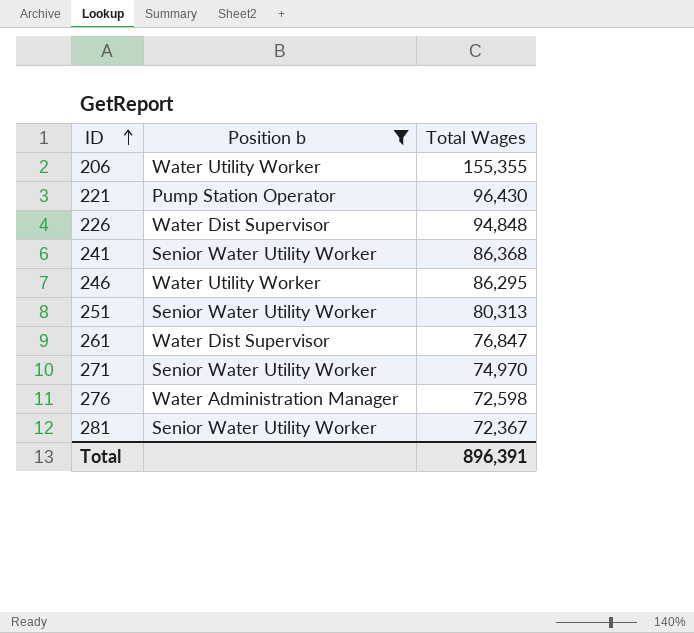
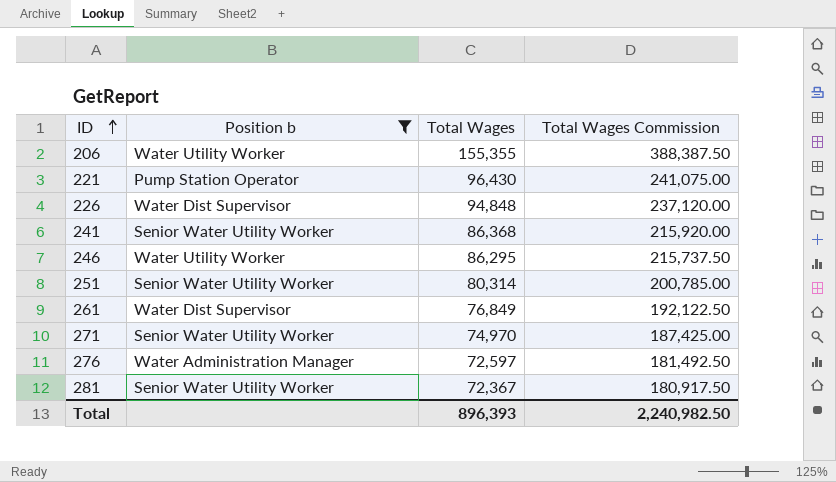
column Total Wages Commission | formula: none -> [Total Wages] * 2.5
251 | Total Wages: 80,313 -> 80,314
261 | Total Wages: 76,847 -> 76,849
276 | Total Wages: 72,598 -> 72,597
Total | Total Wages: 896,391 -> 896,393

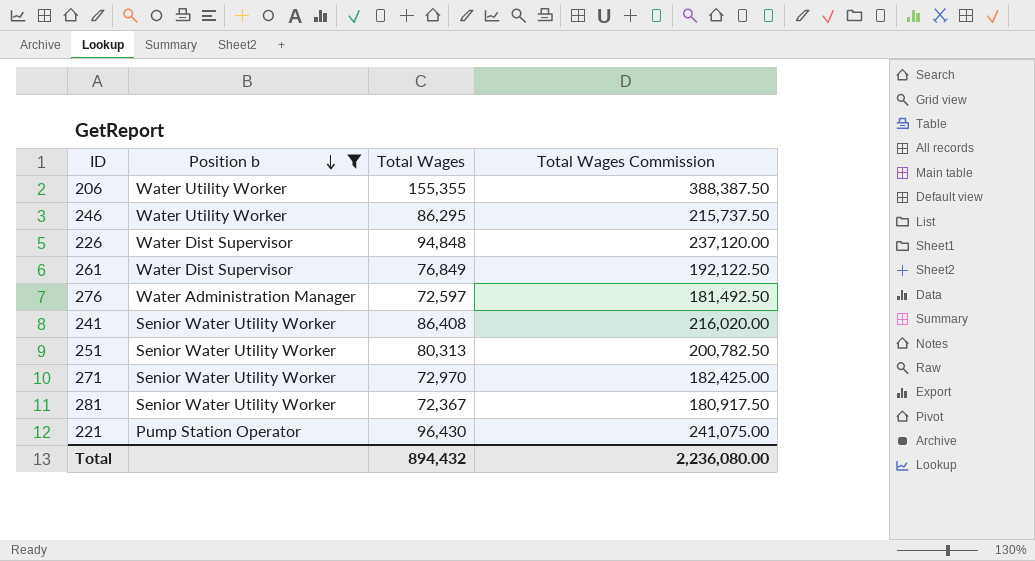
row order: ID ascending -> Position b descending
241 | Total Wages: 86,368 -> 86,408
241 | Total Wages Commission: 215,920.00 -> 216,020.00
251 | Total Wages: 80,314 -> 80,313
251 | Total Wages Commission: 200,785.00 -> 200,782.50
271 | Total Wages: 74,970 -> 72,970
271 | Total Wages Commission: 187,425.00 -> 182,425.00
Total | Total Wages: 896,393 -> 894,432
Total | Total Wages Commission: 2,240,982.50 -> 2,236,080.00

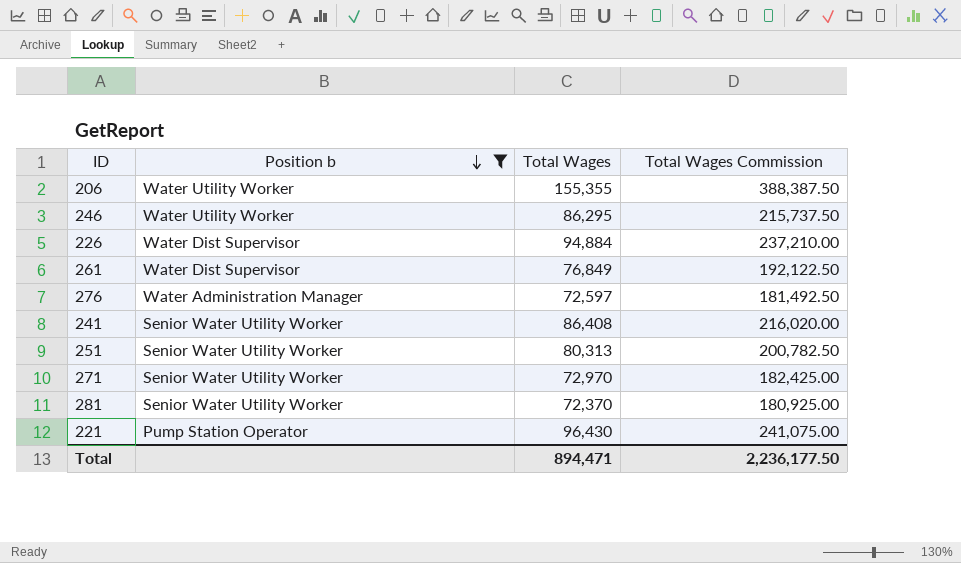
226 | Total Wages: 94,848 -> 94,884
226 | Total Wages Commission: 237,120.00 -> 237,210.00
281 | Total Wages: 72,367 -> 72,370
281 | Total Wages Commission: 180,917.50 -> 180,925.00
Total | Total Wages: 894,432 -> 894,471
Total | Total Wages Commission: 2,236,080.00 -> 2,236,177.50

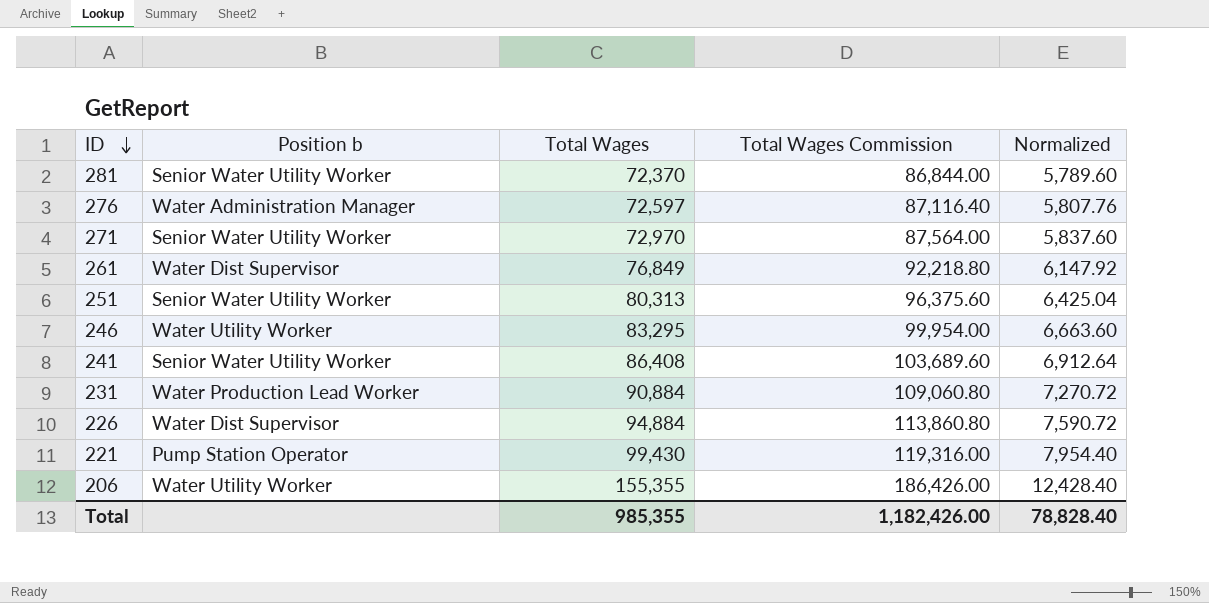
filter: Position b != Water Production Lead Worker -> none
row order: Position b descending -> ID descending
column Total Wages Commission | formula: [Total Wages] * 2.5 -> [Total Wages] * 1.2
column Normalized | formula: none -> [Total Wages] * 0.08
246 | Total Wages: 86,295 -> 83,295
221 | Total Wages: 96,430 -> 99,430
Total | Total Wages: 894,471 -> 985,355
Total | Total Wages Commission: 2,236,177.50 -> 1,182,426.00

